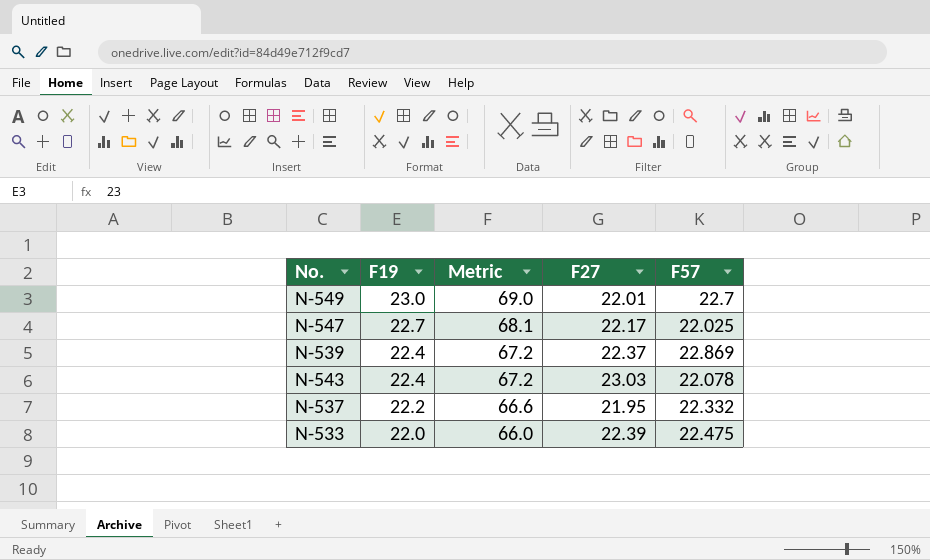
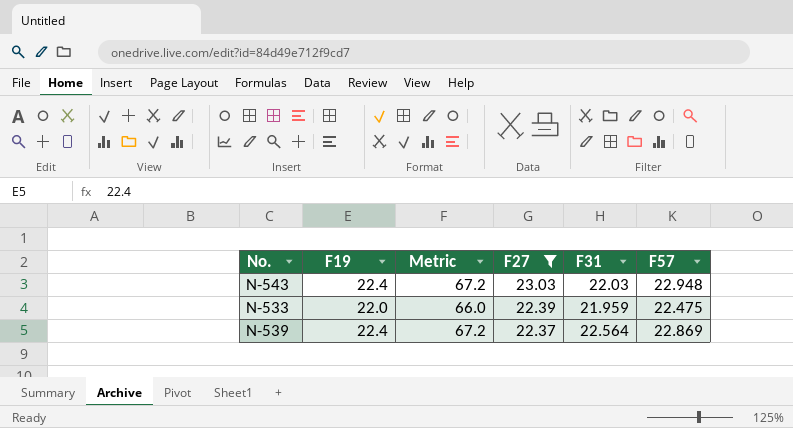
filter: none -> F27 >= 22.37
row order: F19 descending -> F27 descending
column F31 | position: none -> 5
N-543 | F57: 22.078 -> 22.948

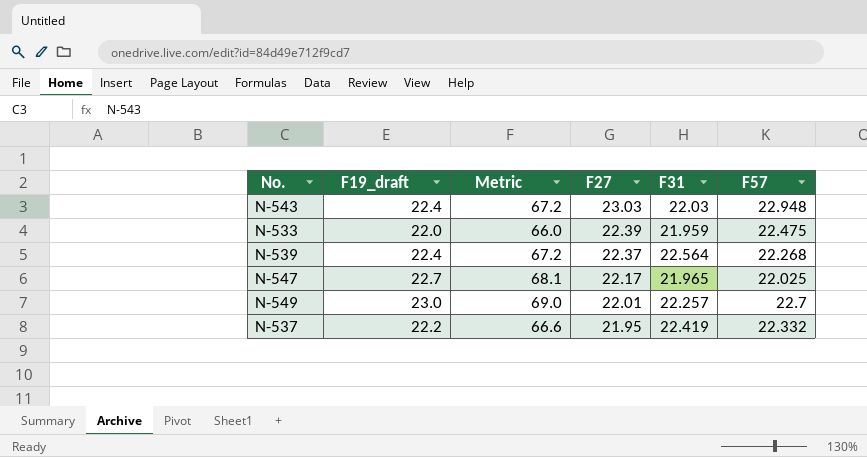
filter: F27 >= 22.37 -> none
column name: F19 -> F19_draft
N-539 | F57: 22.869 -> 22.268

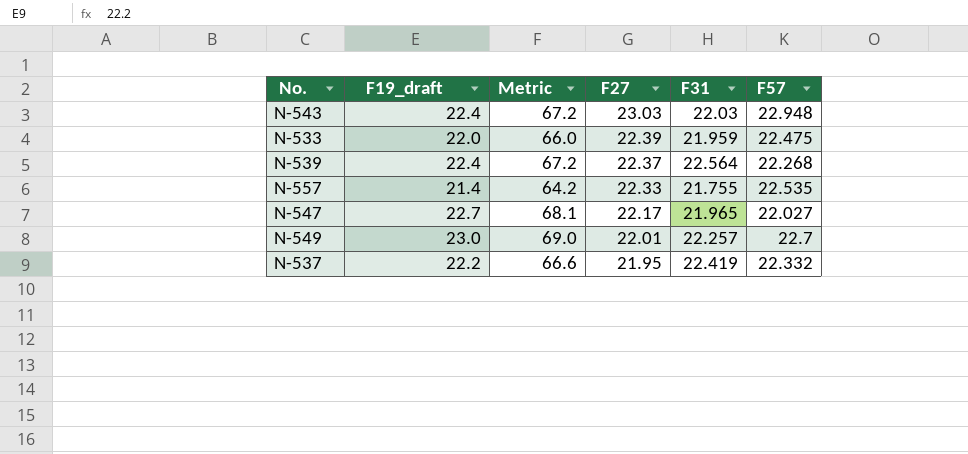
row N-557: none -> 21.4 | 64.2 | 22.33 | 21.755 | 22.535
N-547 | F57: 22.025 -> 22.027

